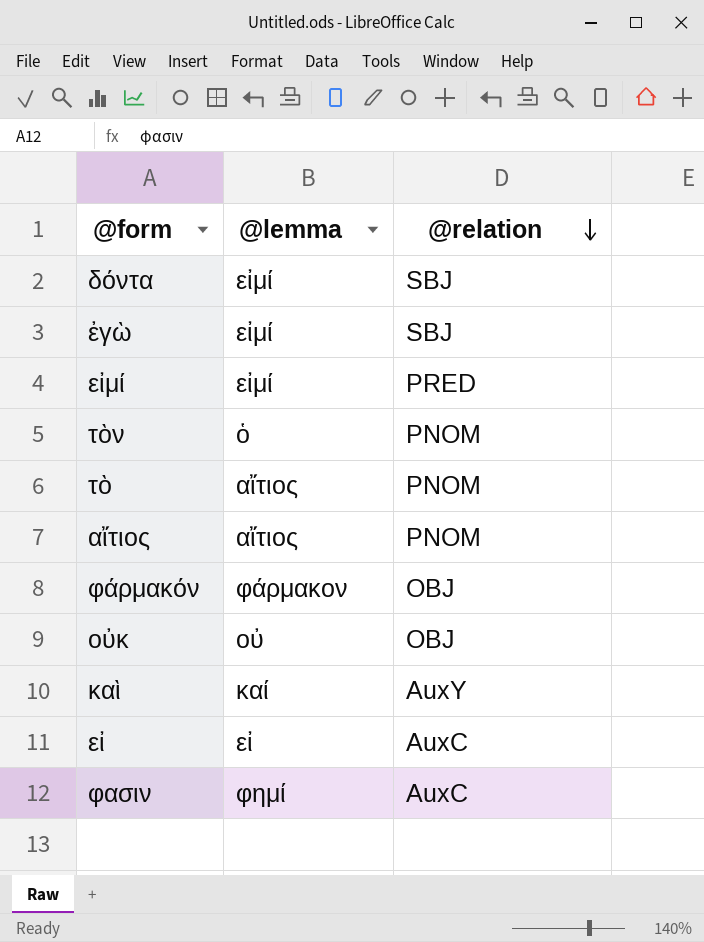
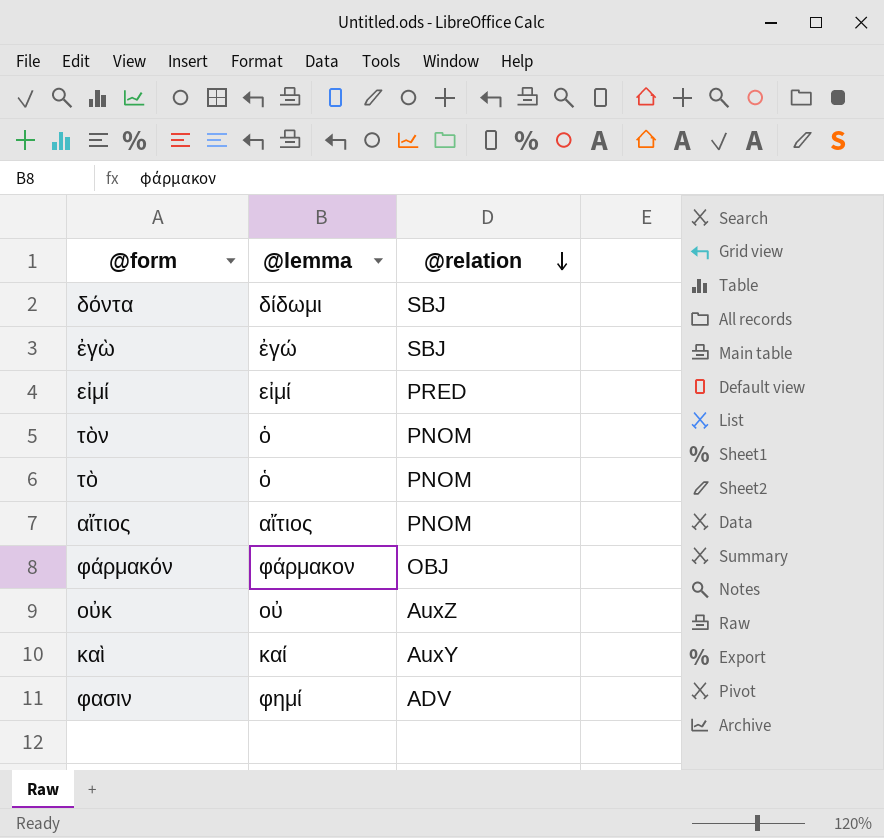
row εἰ: εἰ | AuxC -> none
δόντα | @lemma: εἰμί -> δίδωμι
ἐγὼ | @lemma: εἰμί -> ἐγώ
τὸ | @lemma: αἴτιος -> ὁ
οὐκ | @relation: OBJ -> AuxZ
φασιν | @relation: AuxC -> ADV

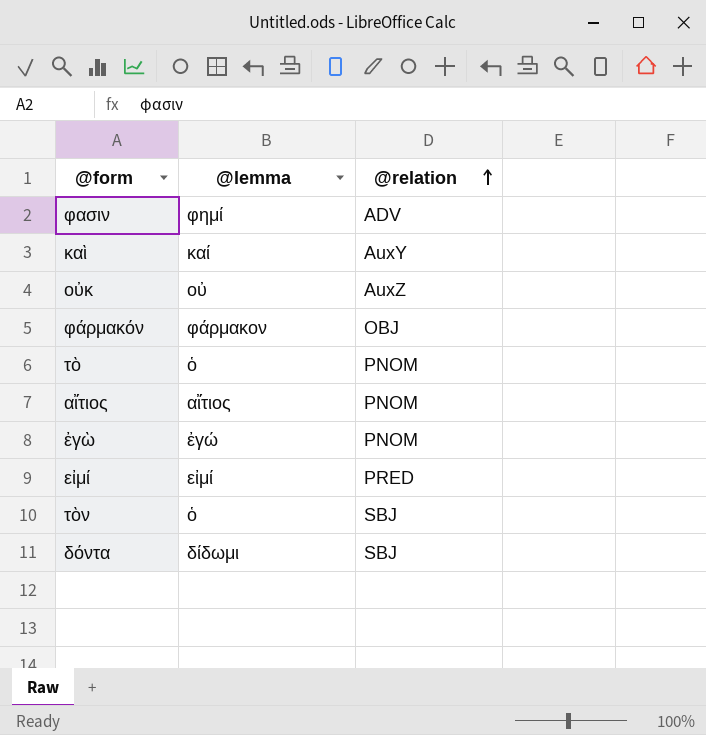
row order: @relation descending -> @relation ascending
ἐγὼ | @relation: SBJ -> PNOM
τὸν | @relation: PNOM -> SBJ

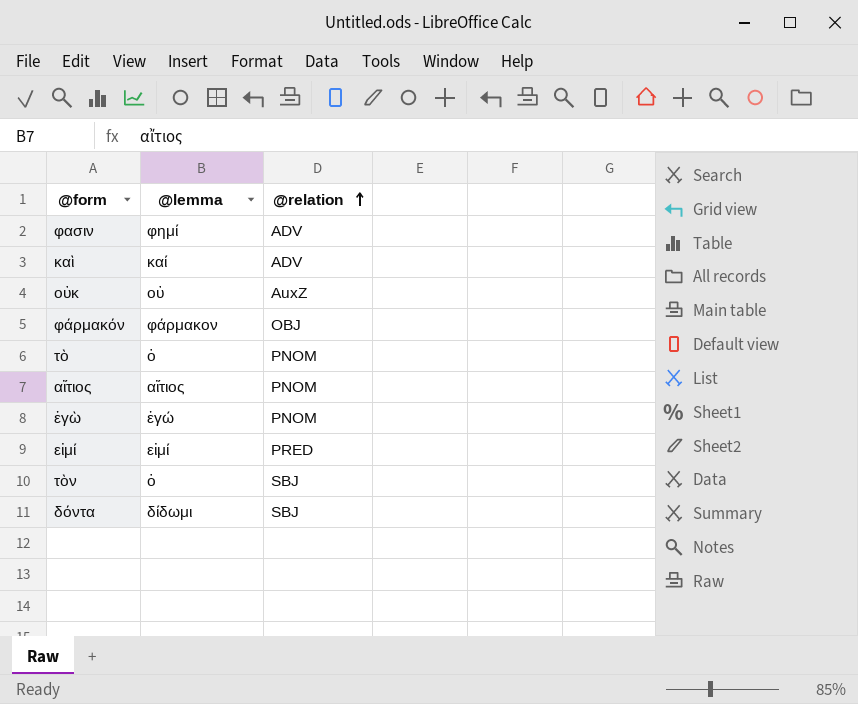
καὶ | @relation: AuxY -> ADV

